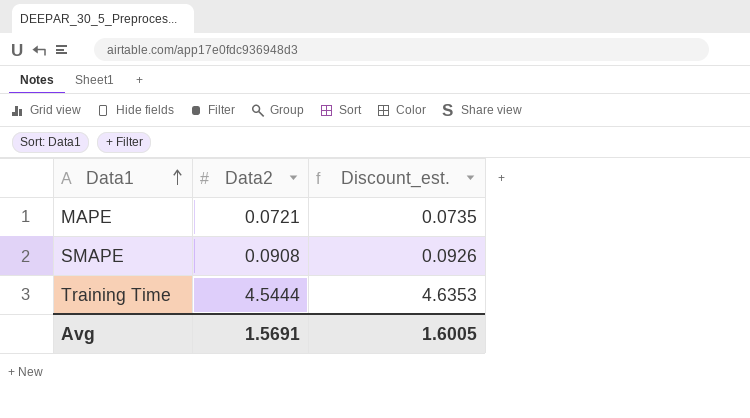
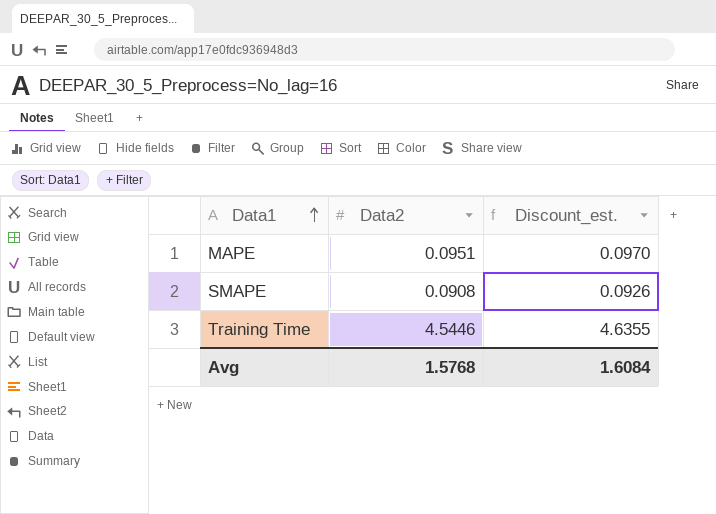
MAPE | Data2: 0.0721 -> 0.0951
MAPE | Discount_est.: 0.0735 -> 0.0970
Training Time | Data2: 4.5444 -> 4.5446
Training Time | Discount_est.: 4.6353 -> 4.6355
Avg | Data2: 1.5691 -> 1.5768
Avg | Discount_est.: 1.6005 -> 1.6084

